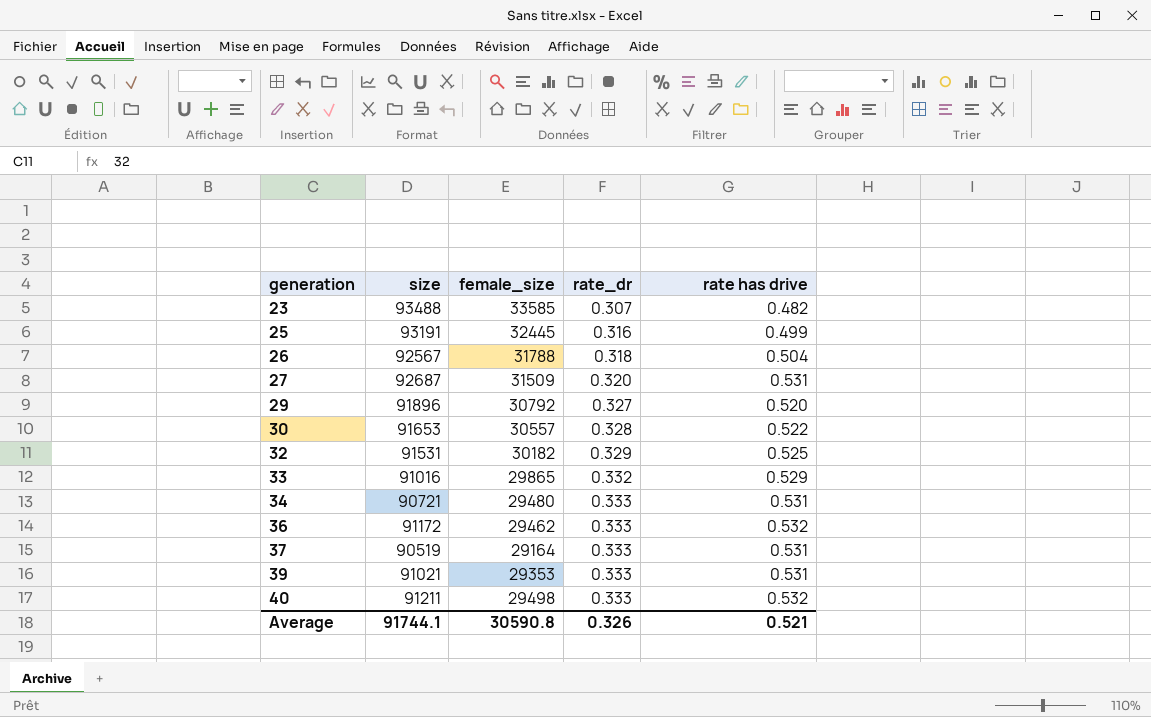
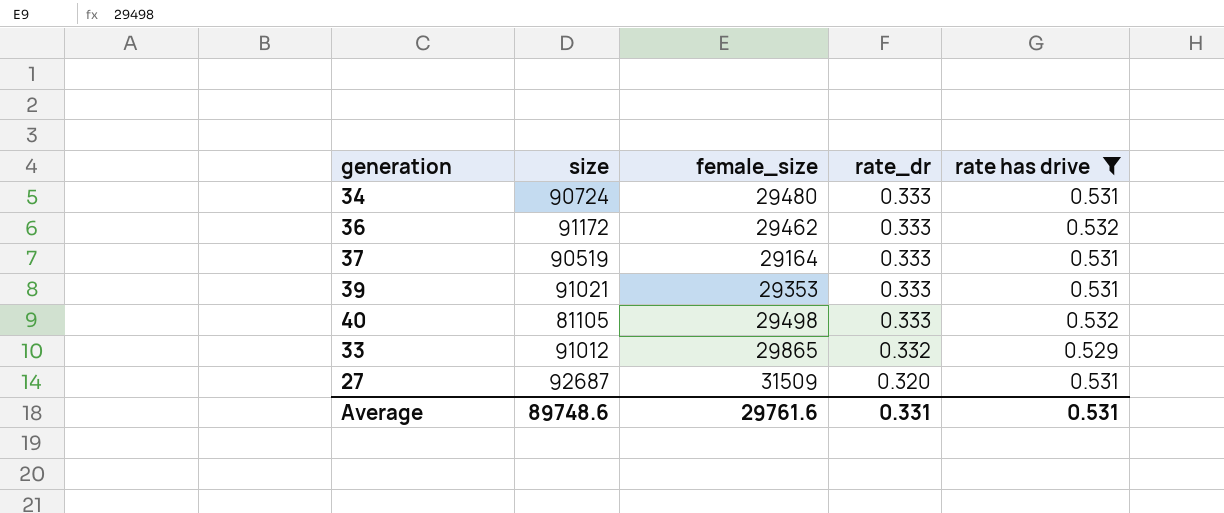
filter: none -> rate has drive >= 0.529
row order: generation ascending -> rate_dr descending
34 | size: 90721 -> 90724
40 | size: 91211 -> 81105
33 | size: 91016 -> 91012
Average | size: 91744.1 -> 89748.6
Average | female_size: 30590.8 -> 29761.6
Average | rate_dr: 0.326 -> 0.331
Average | rate has drive: 0.521 -> 0.531

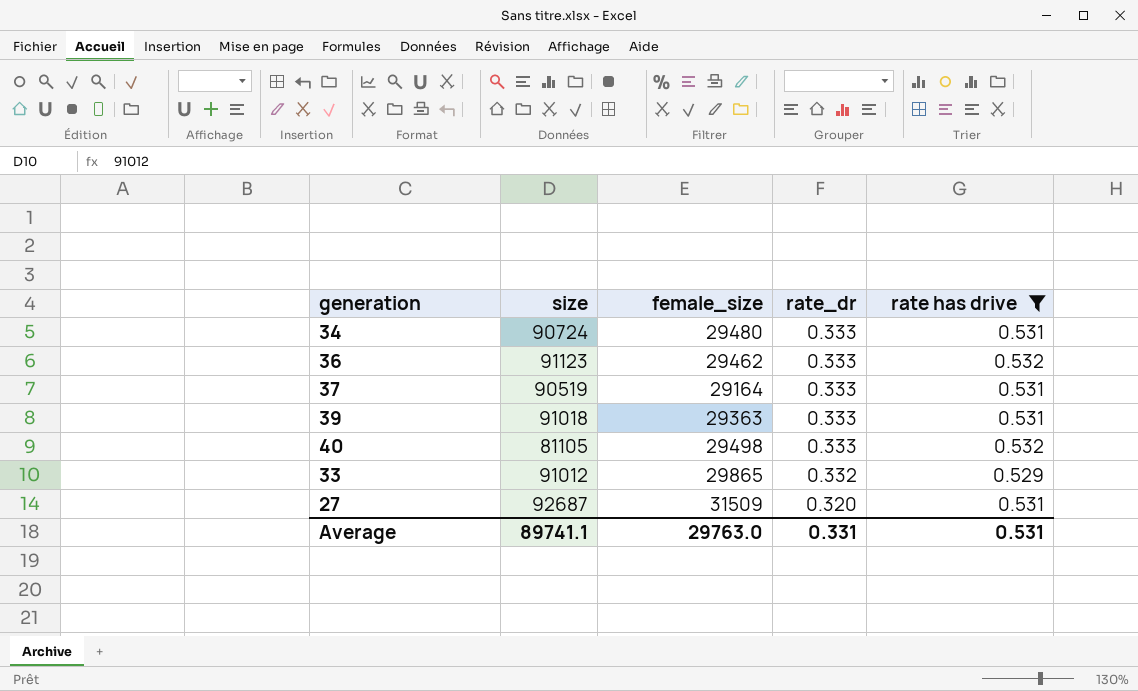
36 | size: 91172 -> 91123
39 | size: 91021 -> 91018
39 | female_size: 29353 -> 29363
Average | size: 89748.6 -> 89741.1
Average | female_size: 29761.6 -> 29763.0

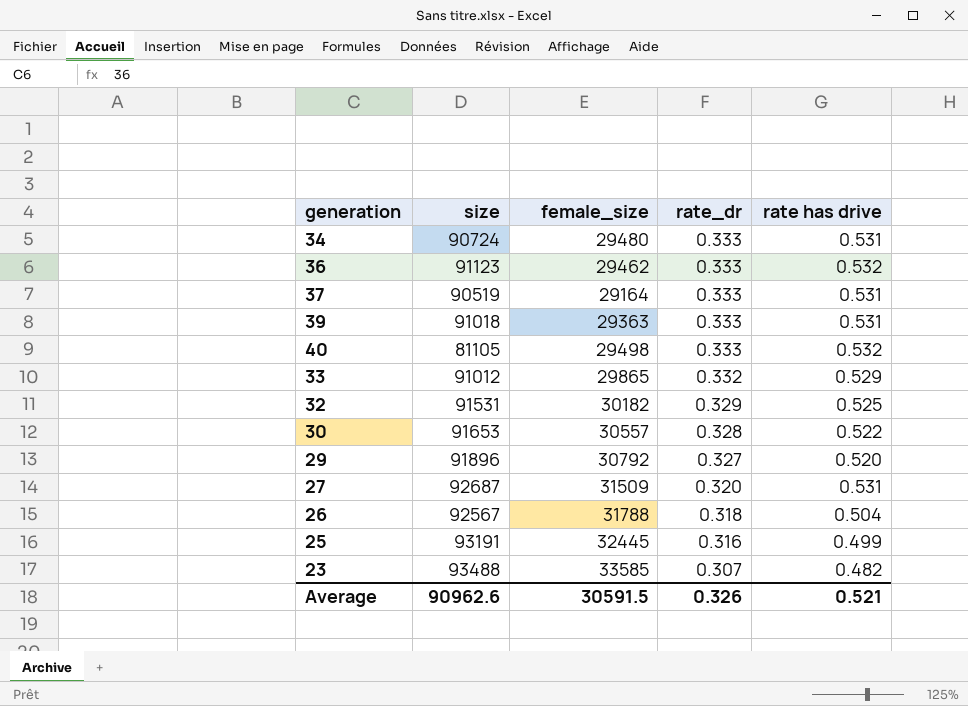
filter: rate has drive >= 0.529 -> none
Average | size: 89741.1 -> 90962.6
Average | female_size: 29763.0 -> 30591.5
Average | rate_dr: 0.331 -> 0.326
Average | rate has drive: 0.531 -> 0.521

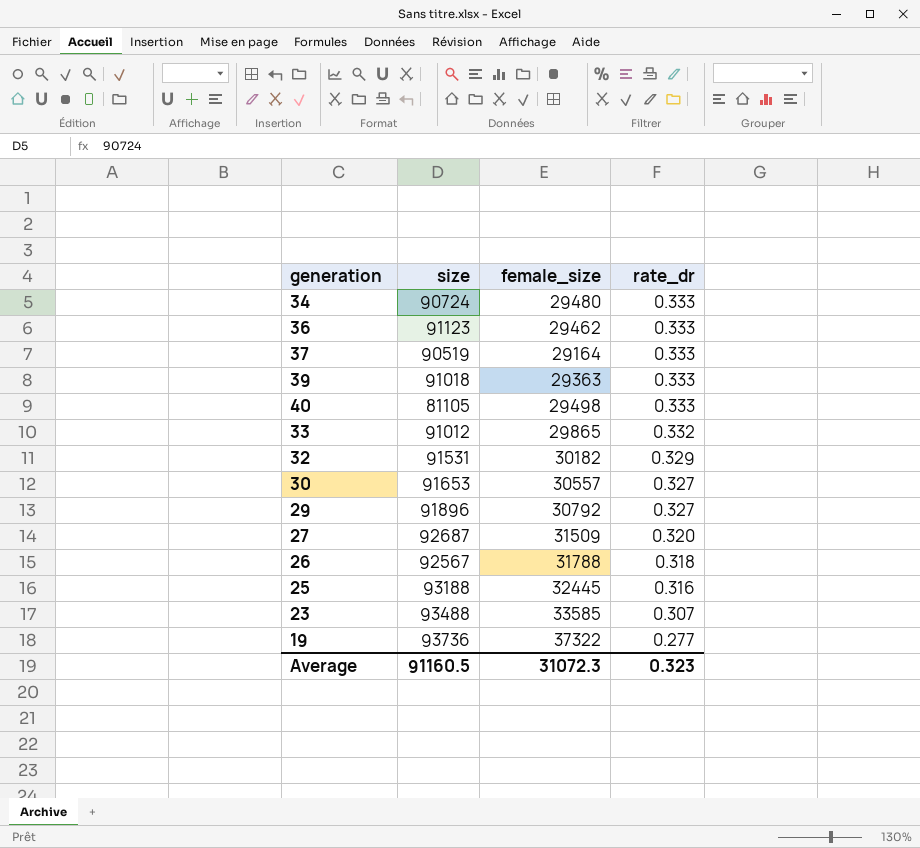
column rate has drive | position: 5 -> none
30 | rate_dr: 0.328 -> 0.327
25 | size: 93191 -> 93188
row 19: none -> 93736 | 37322 | 0.277
Average | size: 90962.6 -> 91160.5
Average | female_size: 30591.5 -> 31072.3
Average | rate_dr: 0.326 -> 0.323

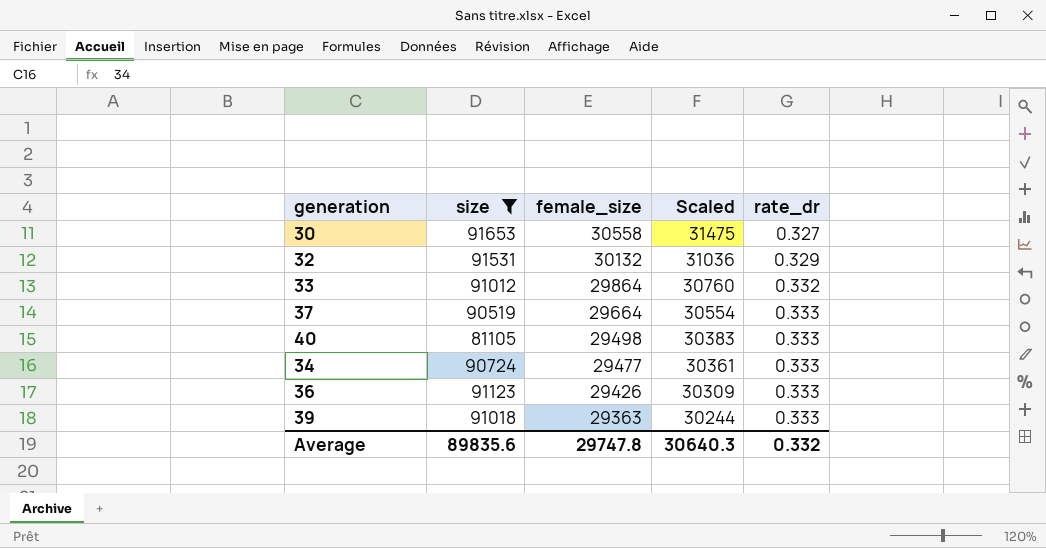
filter: none -> size <= 91653
row order: rate_dr descending -> female_size descending
column Scaled | formula: none -> [female_size] * 1.03
30 | female_size: 30557 -> 30558
32 | female_size: 30182 -> 30132
33 | female_size: 29865 -> 29864
37 | female_size: 29164 -> 29664
34 | female_size: 29480 -> 29477
36 | female_size: 29462 -> 29426
Average | size: 91160.5 -> 89835.6
Average | female_size: 31072.3 -> 29747.8
Average | rate_dr: 0.323 -> 0.332

